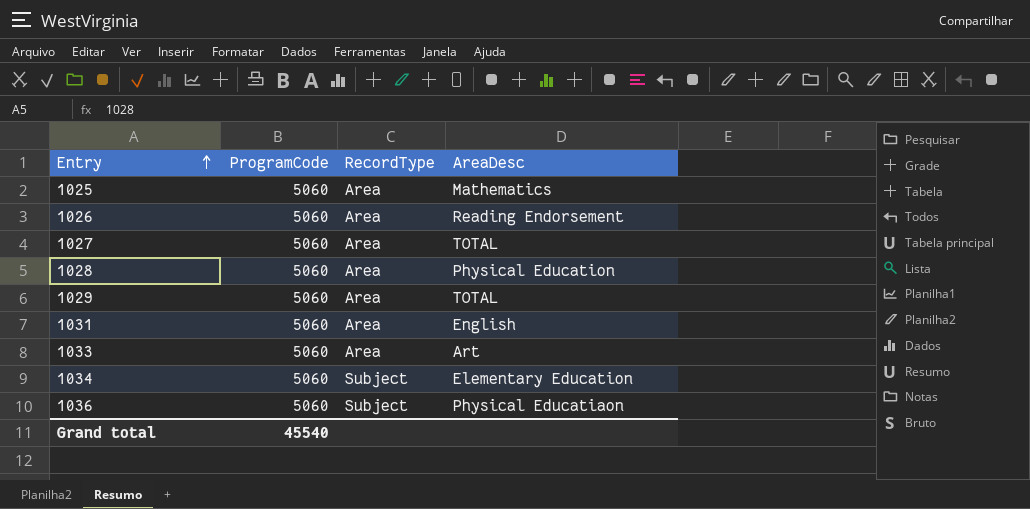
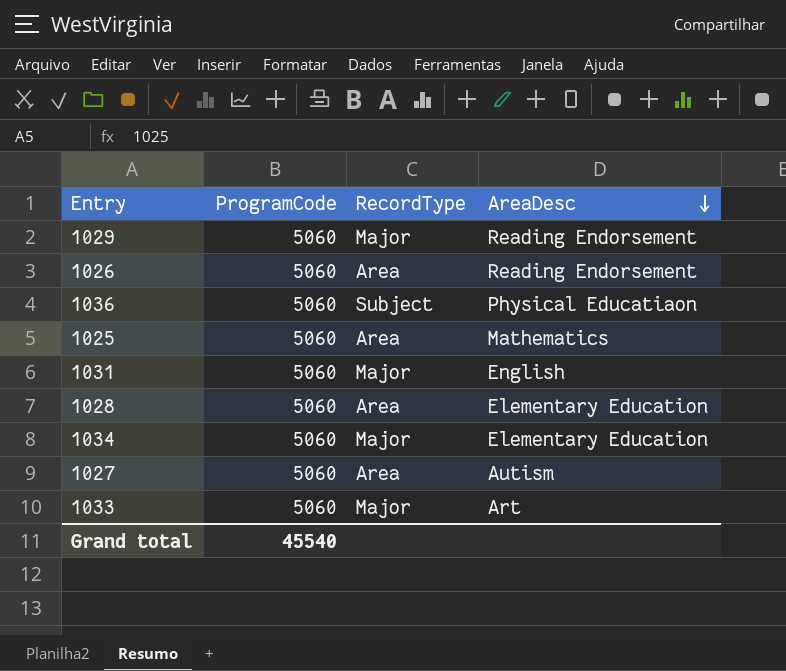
row order: Entry ascending -> AreaDesc descending
1029 | RecordType: Area -> Major
1029 | AreaDesc: TOTAL -> Reading Endorsement
1031 | RecordType: Area -> Major
1028 | AreaDesc: Physical Education -> Elementary Education
1034 | RecordType: Subject -> Major
1027 | AreaDesc: TOTAL -> Autism
1033 | RecordType: Area -> Major

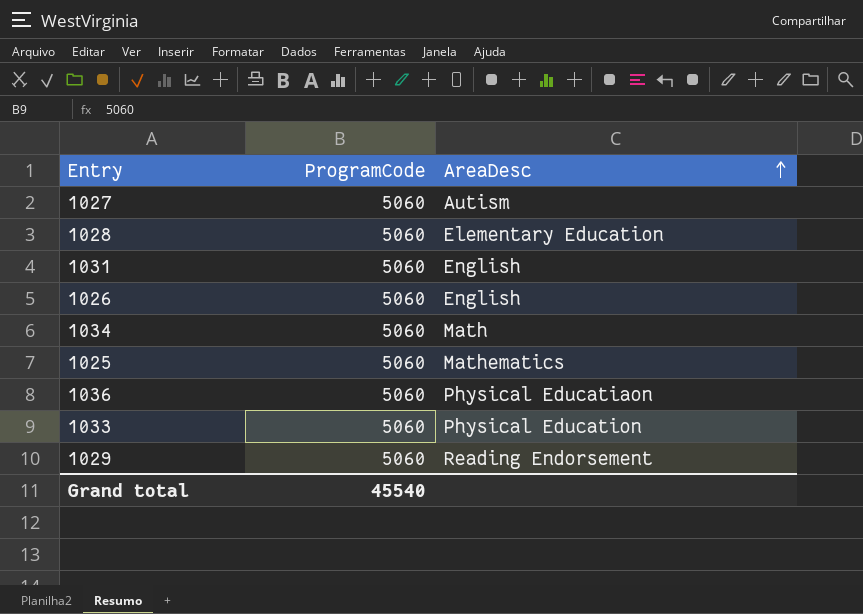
row order: AreaDesc descending -> AreaDesc ascending
column RecordType | position: 3 -> none
1026 | AreaDesc: Reading Endorsement -> English
1034 | AreaDesc: Elementary Education -> Math
1033 | AreaDesc: Art -> Physical Education

